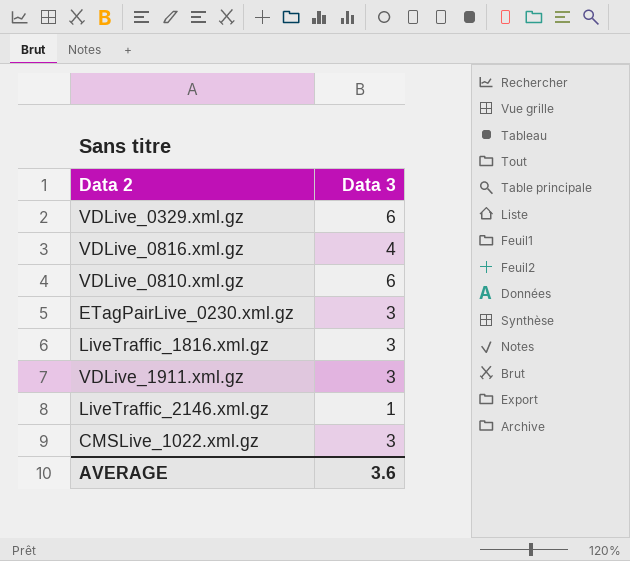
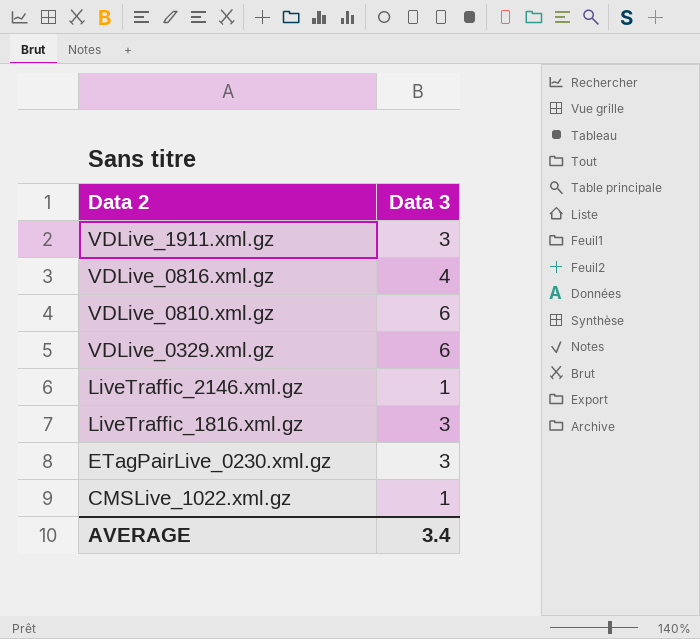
row order: none -> Data 2 descending
CMSLive_1022.xml.gz | Data 3: 3 -> 1
AVERAGE | Data 3: 3.6 -> 3.4

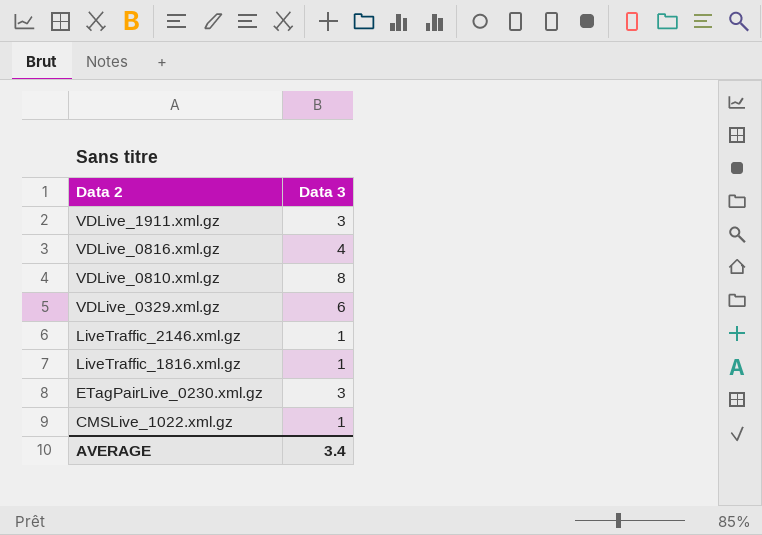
VDLive_0810.xml.gz | Data 3: 6 -> 8
LiveTraffic_1816.xml.gz | Data 3: 3 -> 1

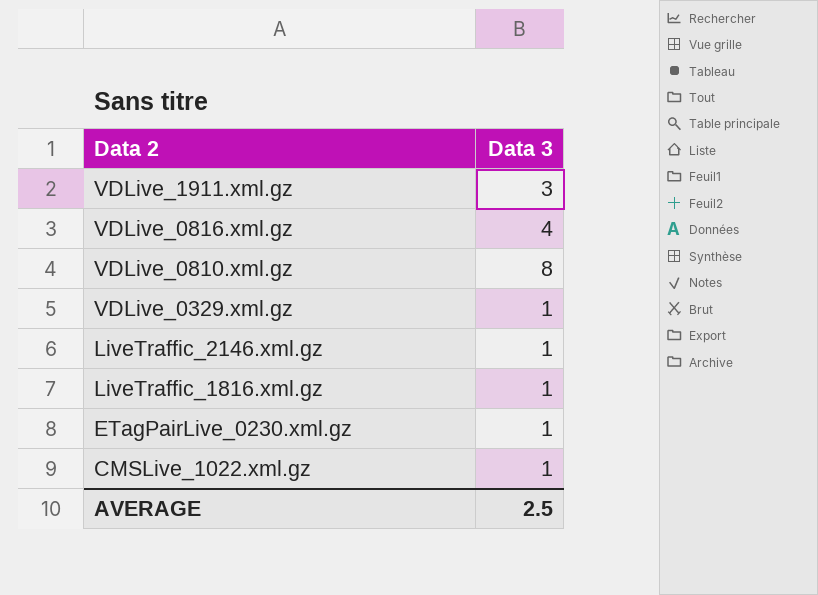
VDLive_0329.xml.gz | Data 3: 6 -> 1
ETagPairLive_0230.xml.gz | Data 3: 3 -> 1
AVERAGE | Data 3: 3.4 -> 2.5

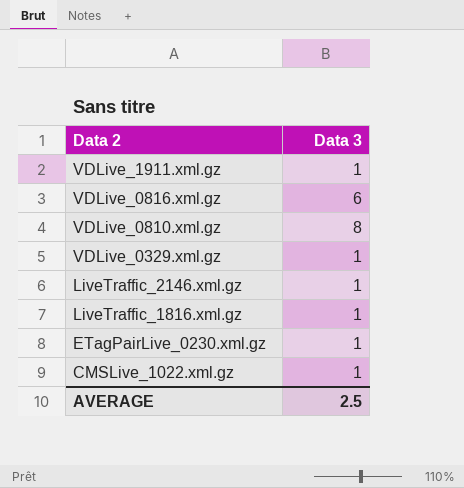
VDLive_1911.xml.gz | Data 3: 3 -> 1
VDLive_0816.xml.gz | Data 3: 4 -> 6

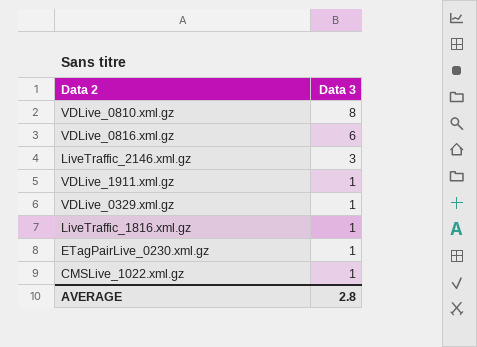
row order: Data 2 descending -> Data 3 descending
LiveTraffic_2146.xml.gz | Data 3: 1 -> 3
AVERAGE | Data 3: 2.5 -> 2.8

